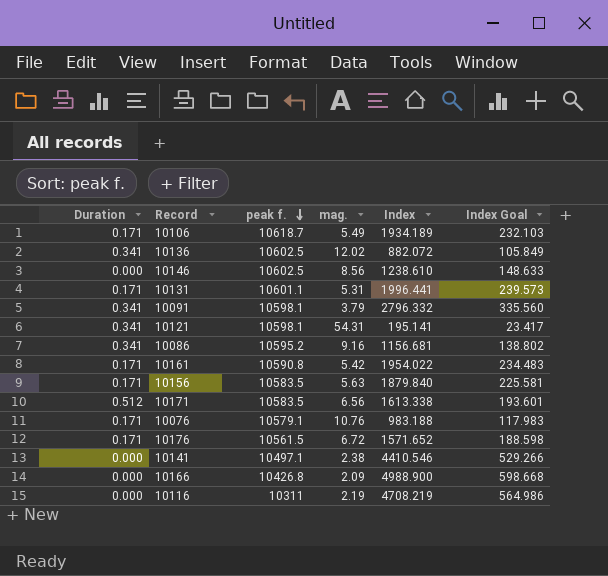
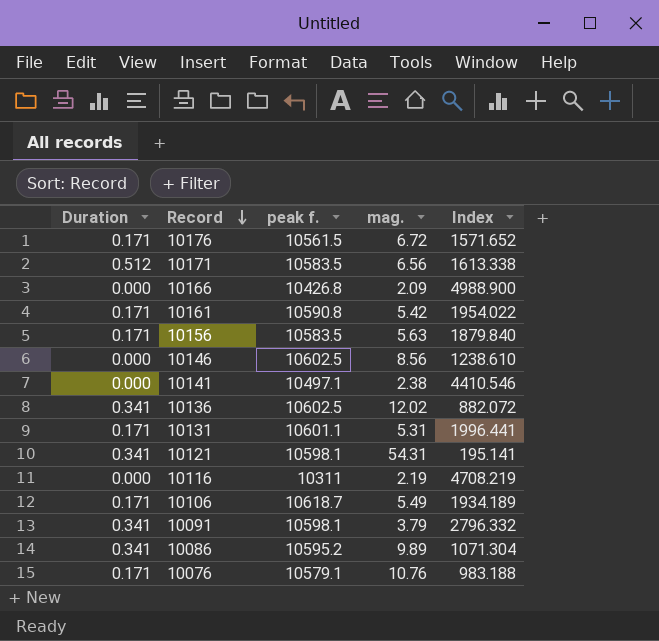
row order: peak f. descending -> Record descending
column Index Goal | formula: [Index] * 0.12 -> none
10086 | mag.: 9.16 -> 9.89
10086 | Index: 1156.681 -> 1071.304

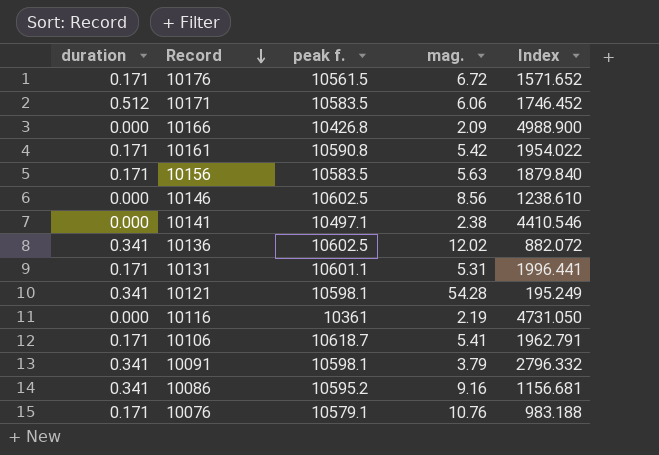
column name: Duration -> duration
10171 | mag.: 6.56 -> 6.06
10171 | Index: 1613.338 -> 1746.452
10121 | mag.: 54.31 -> 54.28
10121 | Index: 195.141 -> 195.249
10116 | peak f.: 10311 -> 10361
10116 | Index: 4708.219 -> 4731.050
10106 | mag.: 5.49 -> 5.41
10106 | Index: 1934.189 -> 1962.791
10086 | mag.: 9.89 -> 9.16
10086 | Index: 1071.304 -> 1156.681

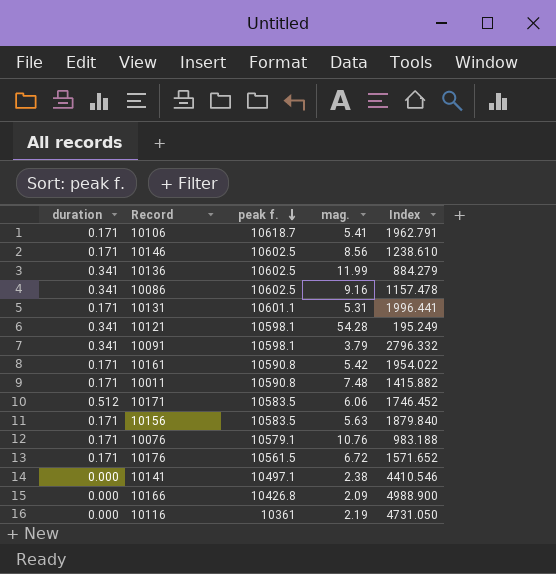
row order: Record descending -> peak f. descending
10146 | duration: 0.000 -> 0.171
10136 | mag.: 12.02 -> 11.99
10136 | Index: 882.072 -> 884.279
10086 | peak f.: 10595.2 -> 10602.5
10086 | Index: 1156.681 -> 1157.478
row 10011: none -> 0.171 | 10590.8 | 7.48 | 1415.882

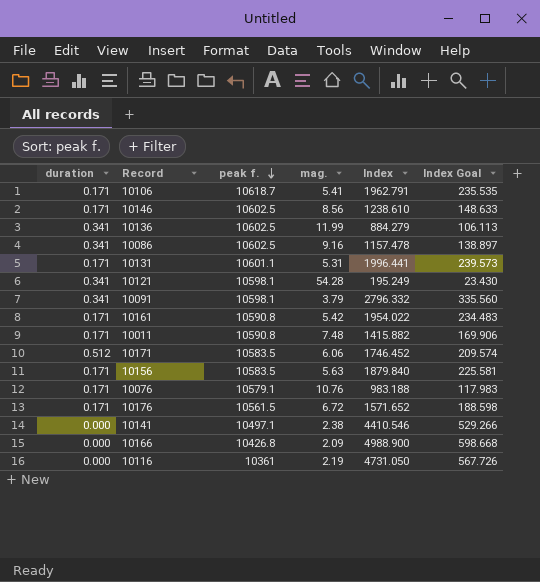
column Index Goal | formula: none -> [Index] * 0.12

